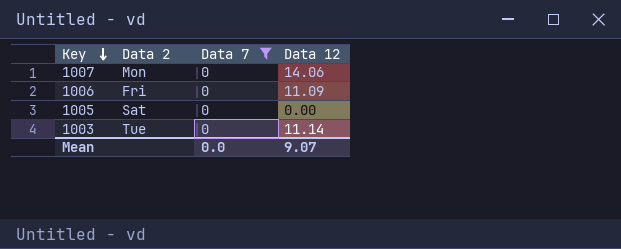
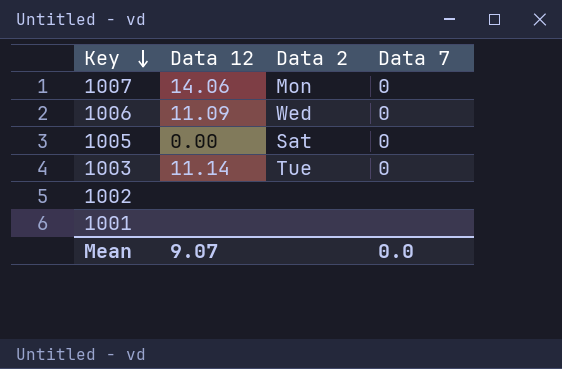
filter: Data 7 = 0 -> none
column Data 12 | position: 4 -> 2
1006 | Data 2: Fri -> Wed

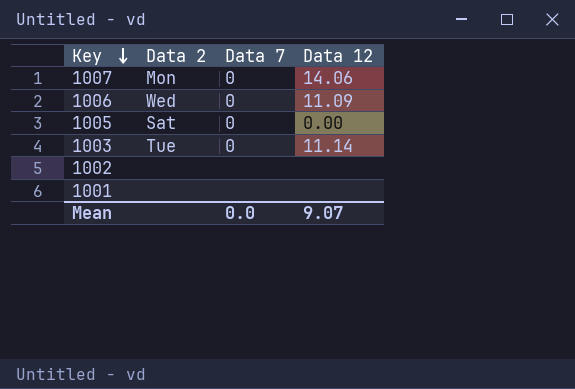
column Data 12 | position: 2 -> 4

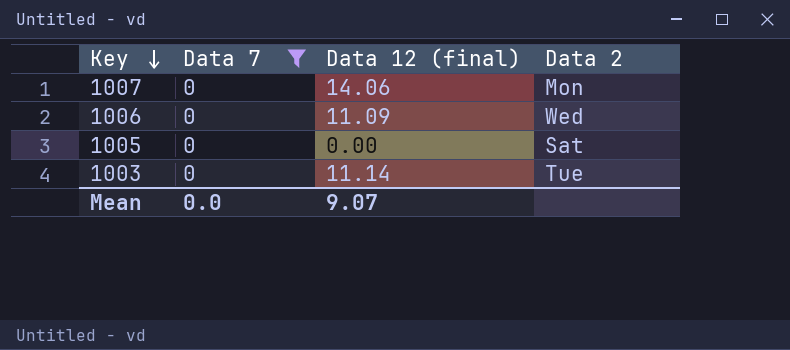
filter: none -> Data 7 = 0
column name: Data 12 -> Data 12 (final)
column Data 2 | position: 2 -> 4

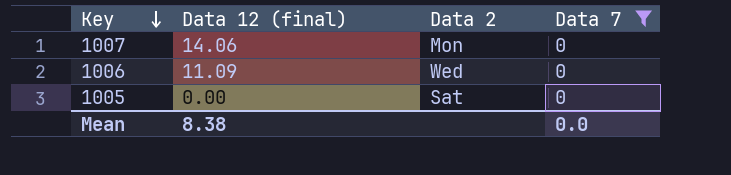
column Data 7 | position: 2 -> 4
row 1003: 0 | 11.14 | Tue -> none
Mean | Data 12 (final): 9.07 -> 8.38

